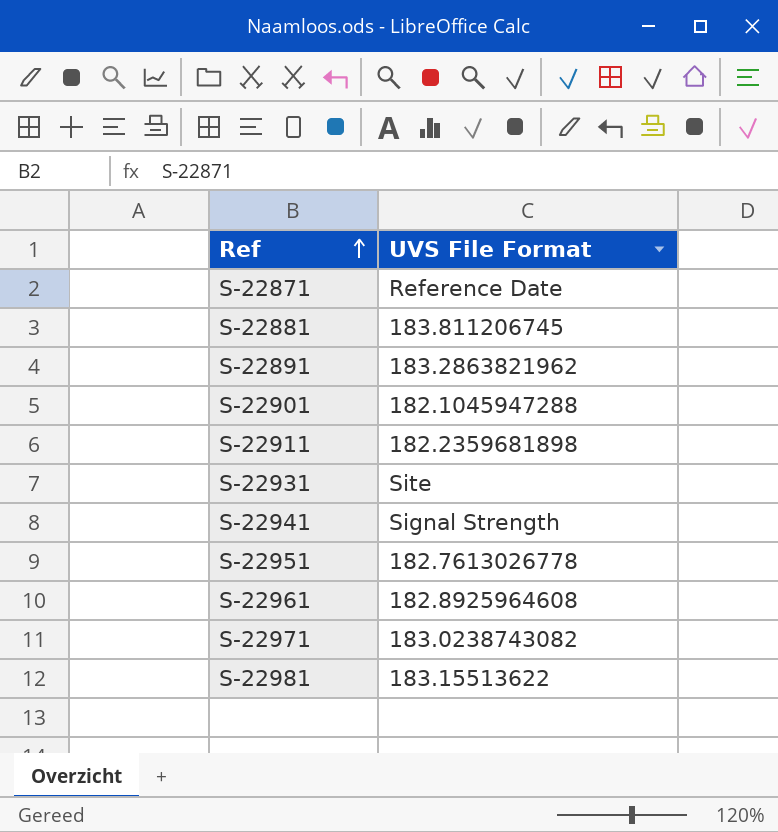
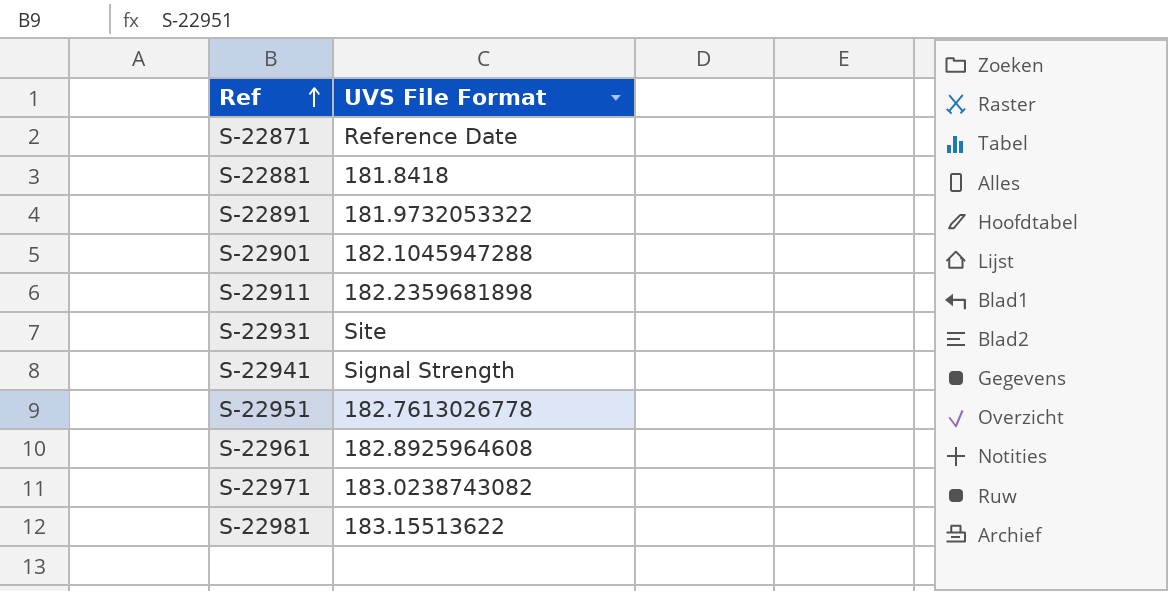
S-22881 | UVS File Format: 183.811206745 -> 181.8418
S-22891 | UVS File Format: 183.2863821962 -> 181.9732053322

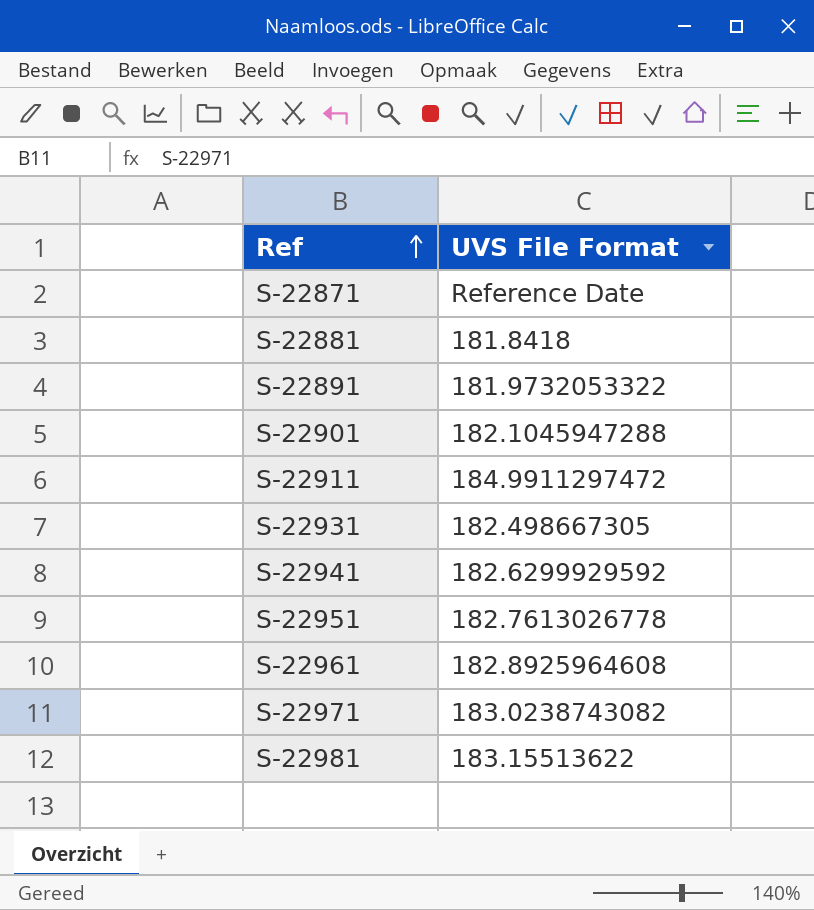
S-22911 | UVS File Format: 182.2359681898 -> 184.9911297472
S-22931 | UVS File Format: Site -> 182.498667305
S-22941 | UVS File Format: Signal Strength -> 182.6299929592

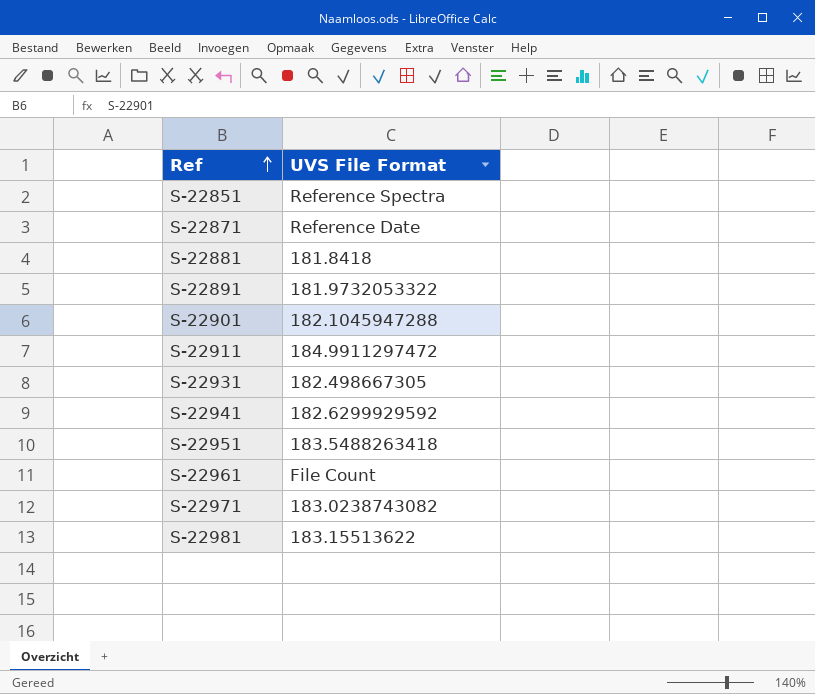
row S-22851: none -> Reference Spectra
S-22951 | UVS File Format: 182.7613026778 -> 183.5488263418
S-22961 | UVS File Format: 182.8925964608 -> File Count

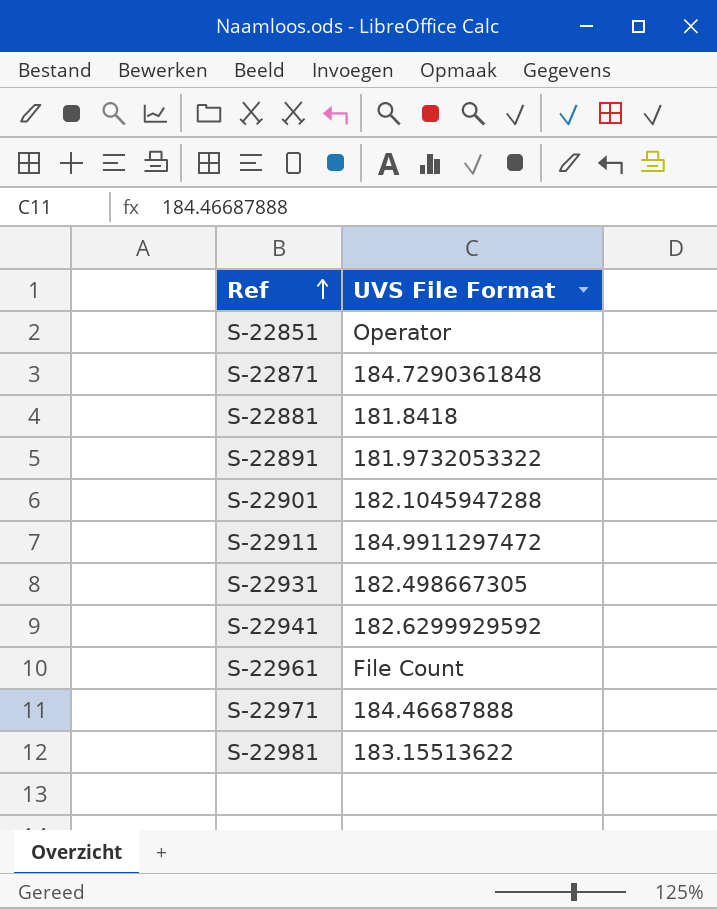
row S-22951: 183.5488263418 -> none
S-22851 | UVS File Format: Reference Spectra -> Operator
S-22871 | UVS File Format: Reference Date -> 184.7290361848
S-22971 | UVS File Format: 183.0238743082 -> 184.46687888

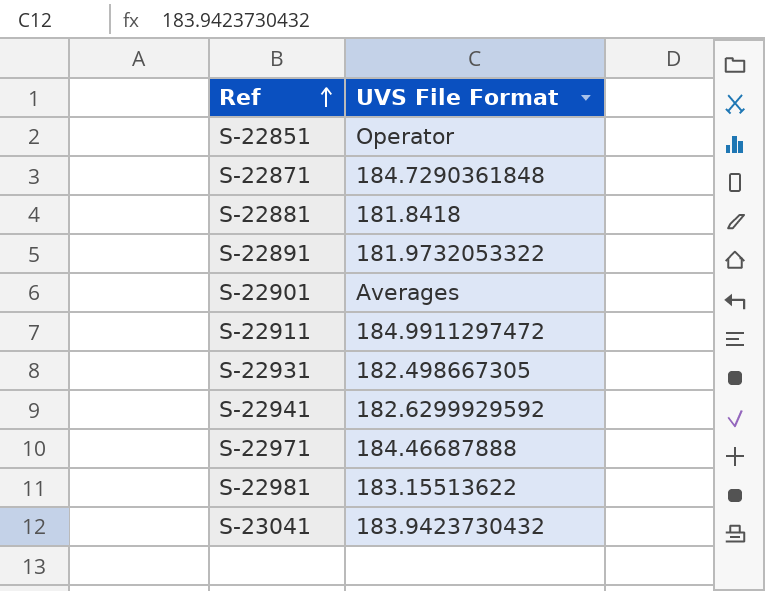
row S-22961: File Count -> none
S-22901 | UVS File Format: 182.1045947288 -> Averages
row S-23041: none -> 183.9423730432

